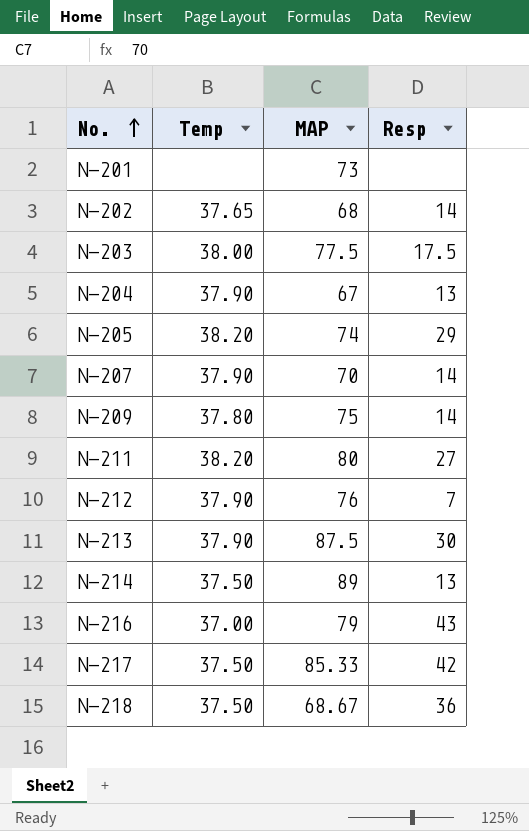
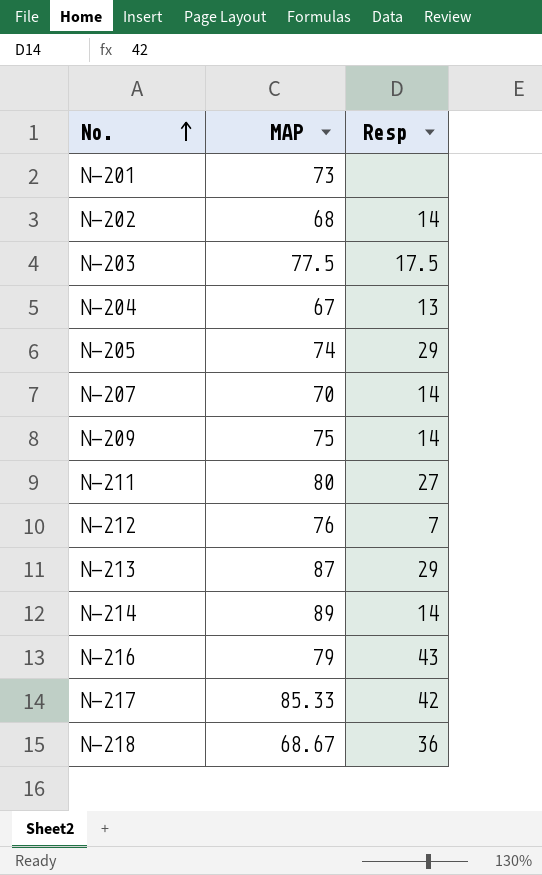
column Temp | position: 2 -> none
N-213 | MAP: 87.5 -> 87
N-213 | Resp: 30 -> 29
N-214 | Resp: 13 -> 14

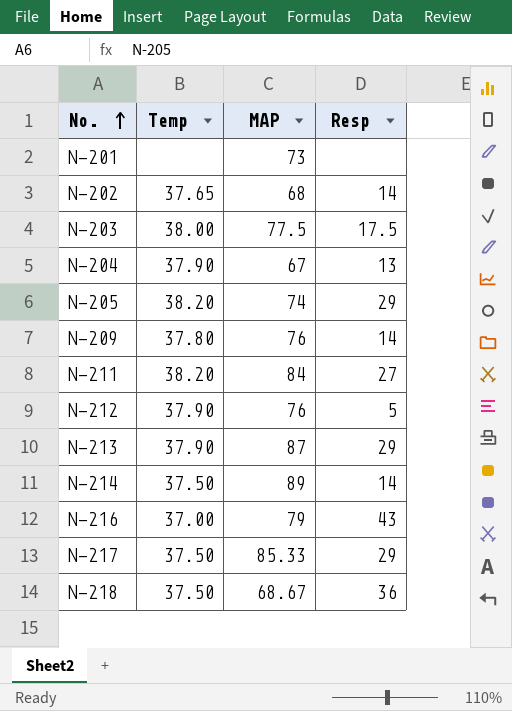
column Temp | position: none -> 2
row N-207: 70 | 14 -> none
N-209 | MAP: 75 -> 76
N-211 | MAP: 80 -> 84
N-212 | Resp: 7 -> 5
N-217 | Resp: 42 -> 29

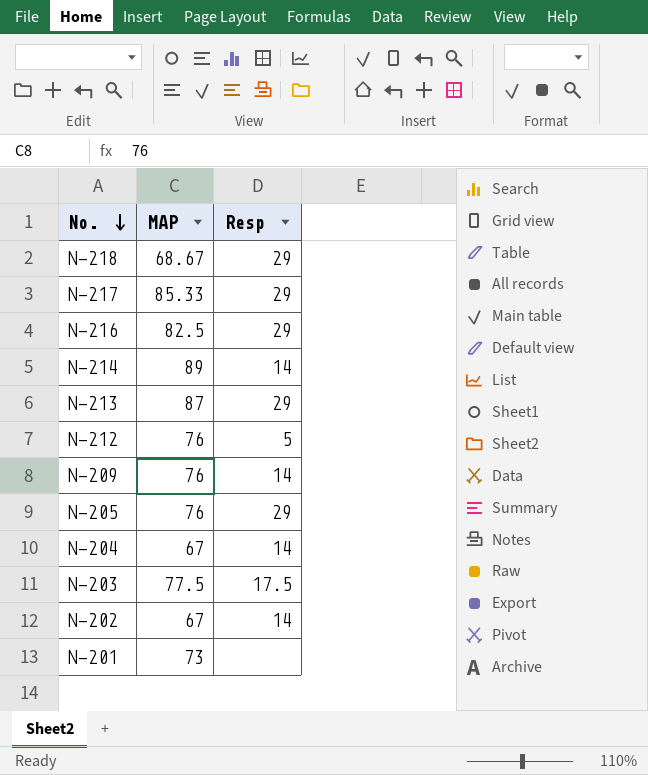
row order: No. ascending -> No. descending
column Temp | position: 2 -> none
row N-211: 38.20 | 84 | 27 -> none
N-218 | Resp: 36 -> 29
N-216 | MAP: 79 -> 82.5
N-216 | Resp: 43 -> 29
N-205 | MAP: 74 -> 76
N-204 | Resp: 13 -> 14
N-202 | MAP: 68 -> 67

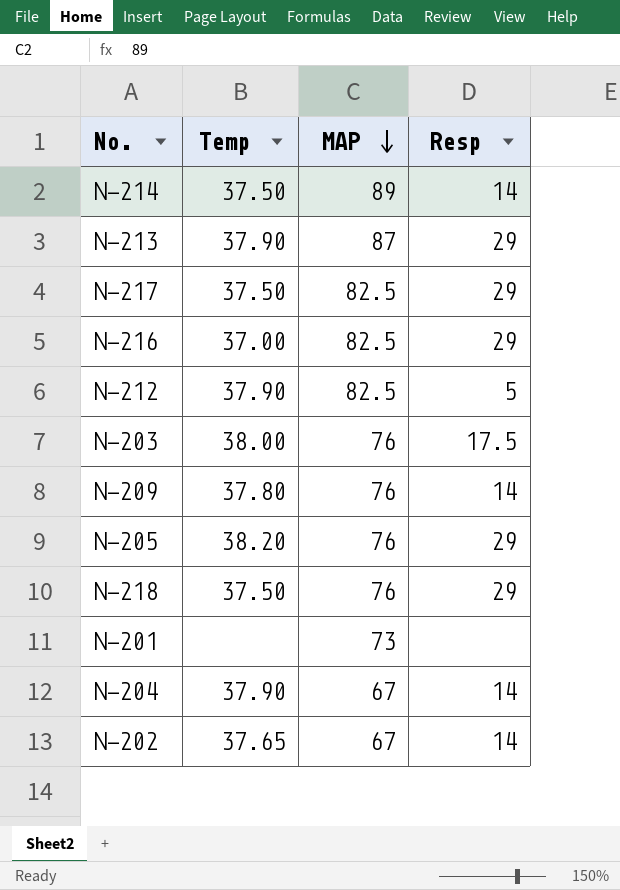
row order: No. descending -> MAP descending
column Temp | position: none -> 2
N-217 | MAP: 85.33 -> 82.5
N-212 | MAP: 76 -> 82.5
N-203 | MAP: 77.5 -> 76
N-218 | MAP: 68.67 -> 76

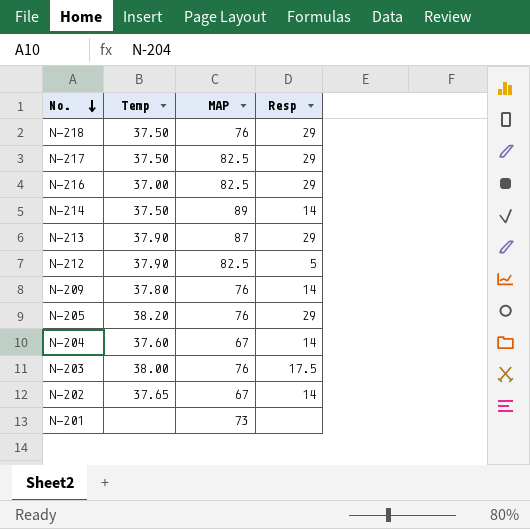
row order: MAP descending -> No. descending
N-204 | Temp: 37.90 -> 37.60

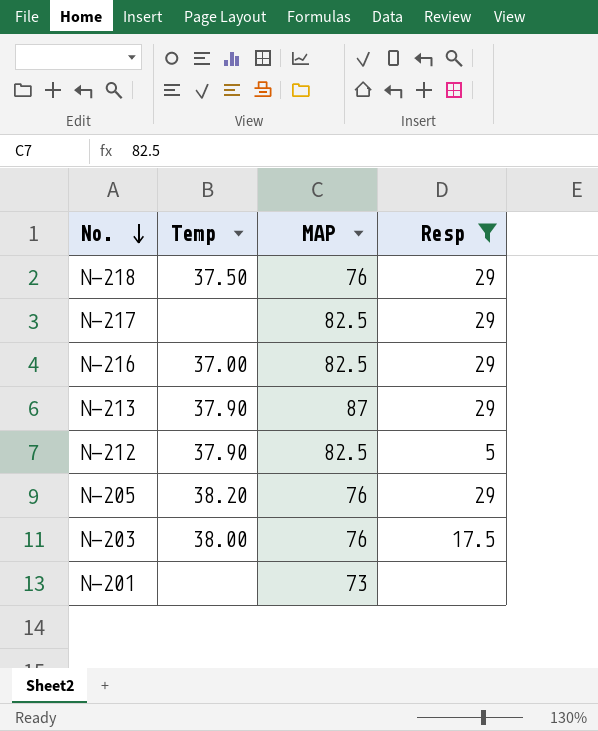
filter: none -> Resp != 14
N-217 | Temp: 37.50 -> none

